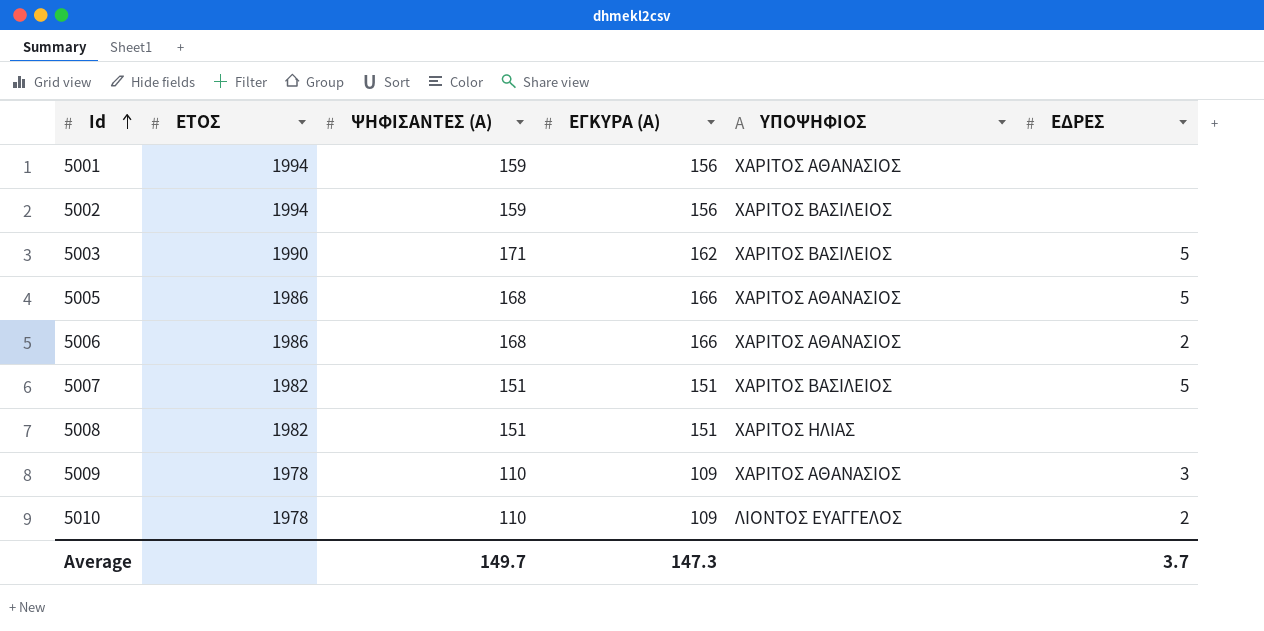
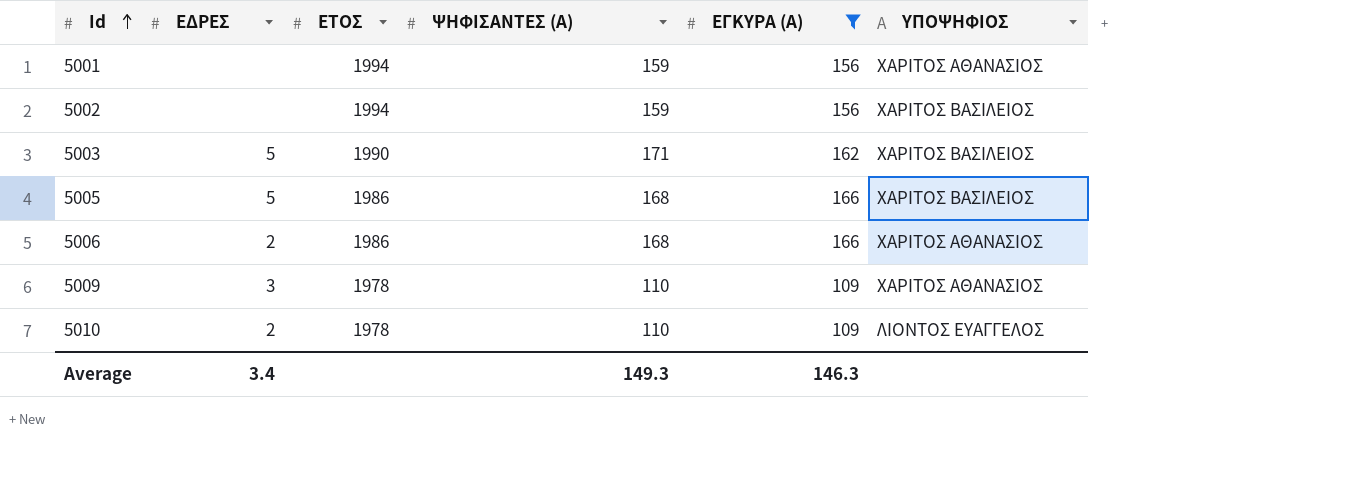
filter: none -> ΕΓΚΥΡΑ (Α) != 151
column ΕΔΡΕΣ | position: 6 -> 2
5005 | ΥΠΟΨΗΦΙΟΣ: ΧΑΡΙΤΟΣ ΑΘΑΝΑΣΙΟΣ -> ΧΑΡΙΤΟΣ ΒΑΣΙΛΕΙΟΣ
Average | ΕΔΡΕΣ: 3.7 -> 3.4
Average | ΨΗΦΙΣΑΝΤΕΣ (Α): 149.7 -> 149.3
Average | ΕΓΚΥΡΑ (Α): 147.3 -> 146.3

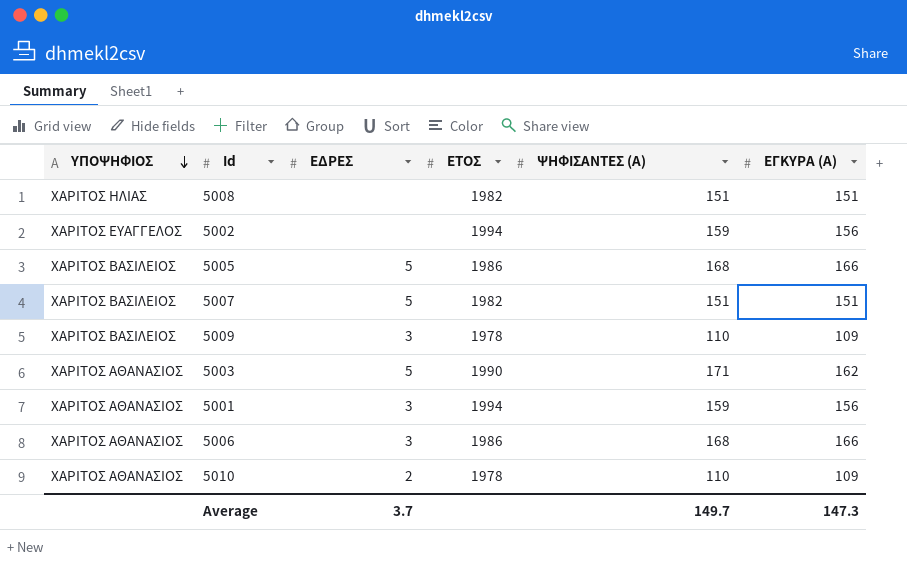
filter: ΕΓΚΥΡΑ (Α) != 151 -> none
row order: Id ascending -> ΥΠΟΨΗΦΙΟΣ descending
column ΥΠΟΨΗΦΙΟΣ | position: 6 -> 1
5002 | ΥΠΟΨΗΦΙΟΣ: ΧΑΡΙΤΟΣ ΒΑΣΙΛΕΙΟΣ -> ΧΑΡΙΤΟΣ ΕΥΑΓΓΕΛΟΣ
5009 | ΥΠΟΨΗΦΙΟΣ: ΧΑΡΙΤΟΣ ΑΘΑΝΑΣΙΟΣ -> ΧΑΡΙΤΟΣ ΒΑΣΙΛΕΙΟΣ
5003 | ΥΠΟΨΗΦΙΟΣ: ΧΑΡΙΤΟΣ ΒΑΣΙΛΕΙΟΣ -> ΧΑΡΙΤΟΣ ΑΘΑΝΑΣΙΟΣ
5001 | ΕΔΡΕΣ: none -> 3
5006 | ΕΔΡΕΣ: 2 -> 3
5010 | ΥΠΟΨΗΦΙΟΣ: ΛΙΟΝΤΟΣ ΕΥΑΓΓΕΛΟΣ -> ΧΑΡΙΤΟΣ ΑΘΑΝΑΣΙΟΣ
Average | ΕΔΡΕΣ: 3.4 -> 3.7
Average | ΨΗΦΙΣΑΝΤΕΣ (Α): 149.3 -> 149.7
Average | ΕΓΚΥΡΑ (Α): 146.3 -> 147.3

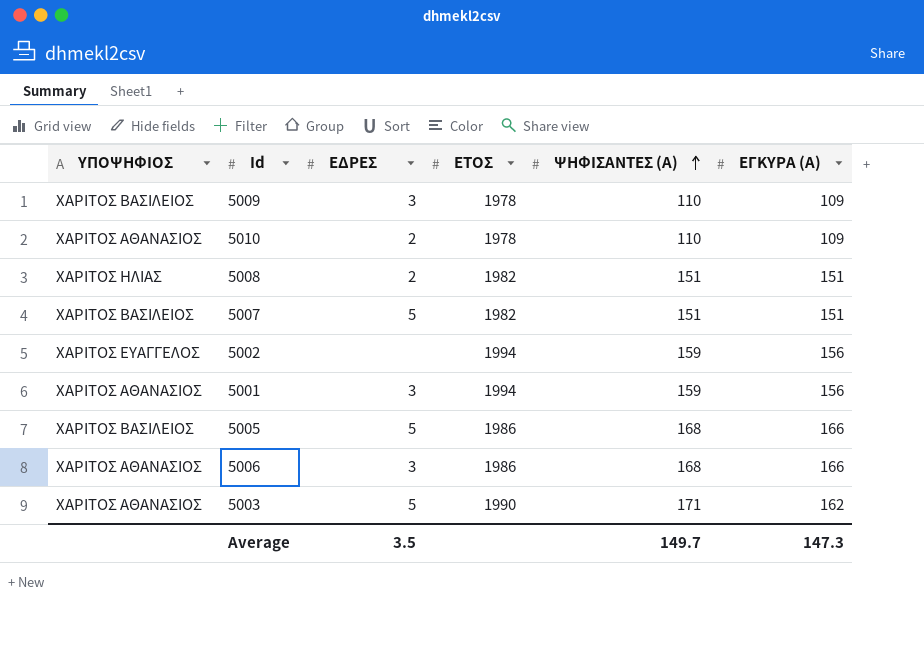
row order: ΥΠΟΨΗΦΙΟΣ descending -> ΨΗΦΙΣΑΝΤΕΣ (Α) ascending
5008 | ΕΔΡΕΣ: none -> 2
Average | ΕΔΡΕΣ: 3.7 -> 3.5

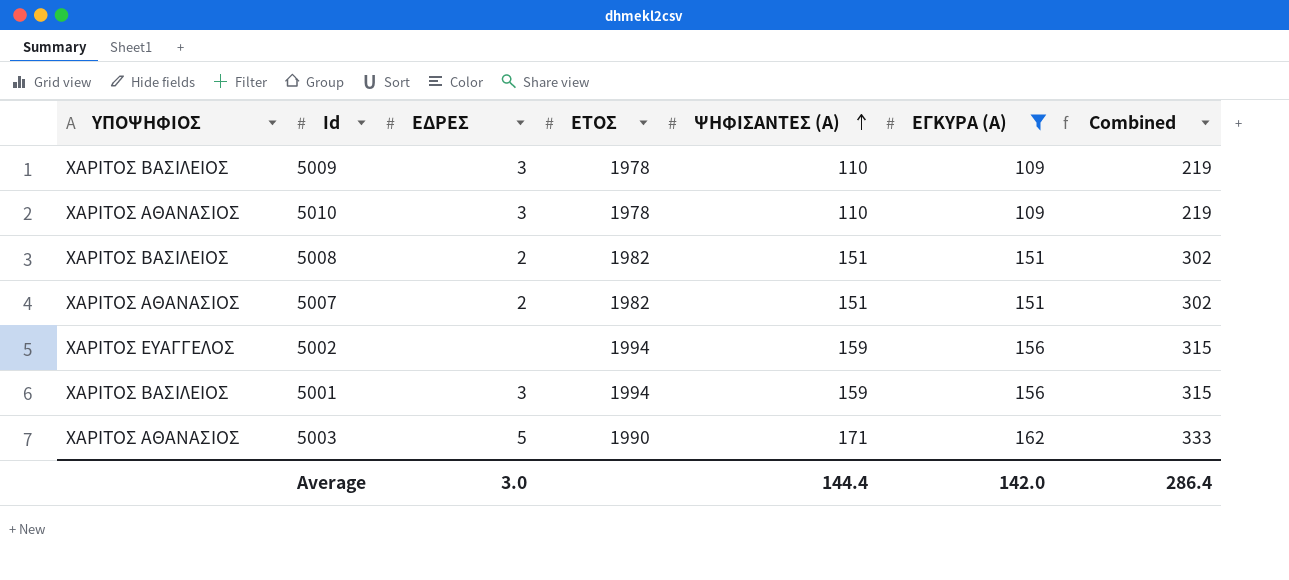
filter: none -> ΕΓΚΥΡΑ (Α) != 166
column Combined | formula: none -> [ΨΗΦΙΣΑΝΤΕΣ (Α)] + [ΕΓΚΥΡΑ (Α)]
5010 | ΕΔΡΕΣ: 2 -> 3
5008 | ΥΠΟΨΗΦΙΟΣ: ΧΑΡΙΤΟΣ ΗΛΙΑΣ -> ΧΑΡΙΤΟΣ ΒΑΣΙΛΕΙΟΣ
5007 | ΥΠΟΨΗΦΙΟΣ: ΧΑΡΙΤΟΣ ΒΑΣΙΛΕΙΟΣ -> ΧΑΡΙΤΟΣ ΑΘΑΝΑΣΙΟΣ
5007 | ΕΔΡΕΣ: 5 -> 2
5001 | ΥΠΟΨΗΦΙΟΣ: ΧΑΡΙΤΟΣ ΑΘΑΝΑΣΙΟΣ -> ΧΑΡΙΤΟΣ ΒΑΣΙΛΕΙΟΣ
Average | ΕΔΡΕΣ: 3.5 -> 3.0
Average | ΨΗΦΙΣΑΝΤΕΣ (Α): 149.7 -> 144.4
Average | ΕΓΚΥΡΑ (Α): 147.3 -> 142.0

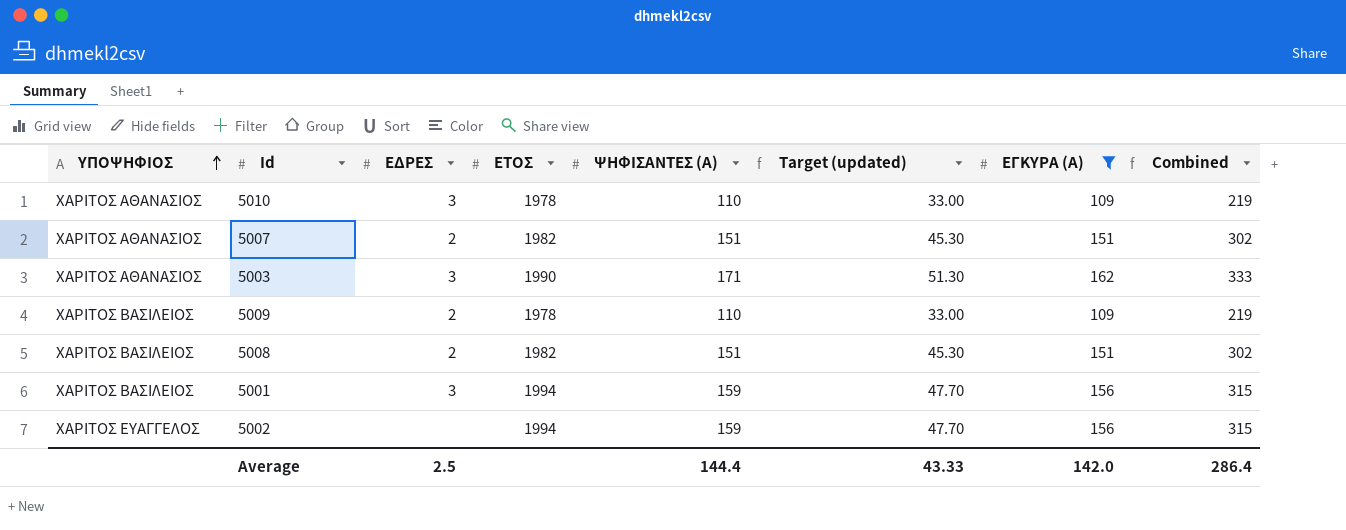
row order: ΨΗΦΙΣΑΝΤΕΣ (Α) ascending -> ΥΠΟΨΗΦΙΟΣ ascending
column Target (updated) | formula: none -> [ΨΗΦΙΣΑΝΤΕΣ (Α)] * 0.3
5003 | ΕΔΡΕΣ: 5 -> 3
5009 | ΕΔΡΕΣ: 3 -> 2
Average | ΕΔΡΕΣ: 3.0 -> 2.5

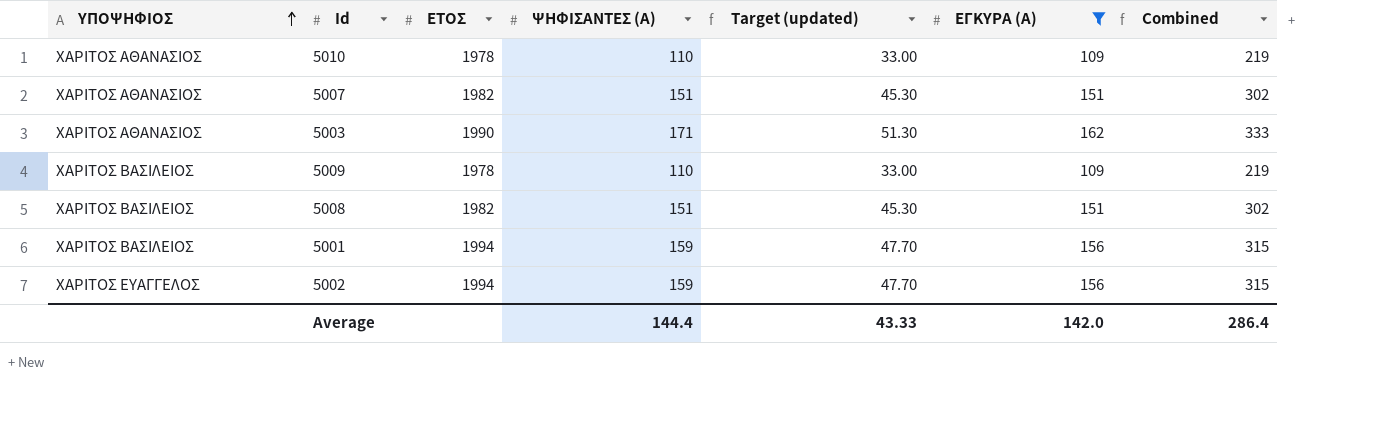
column ΕΔΡΕΣ | position: 3 -> none

